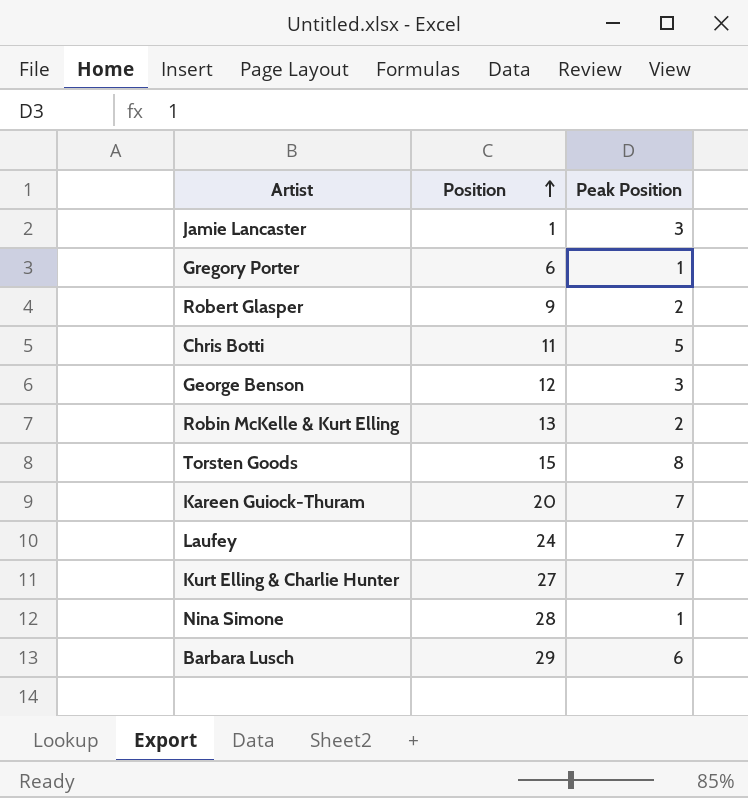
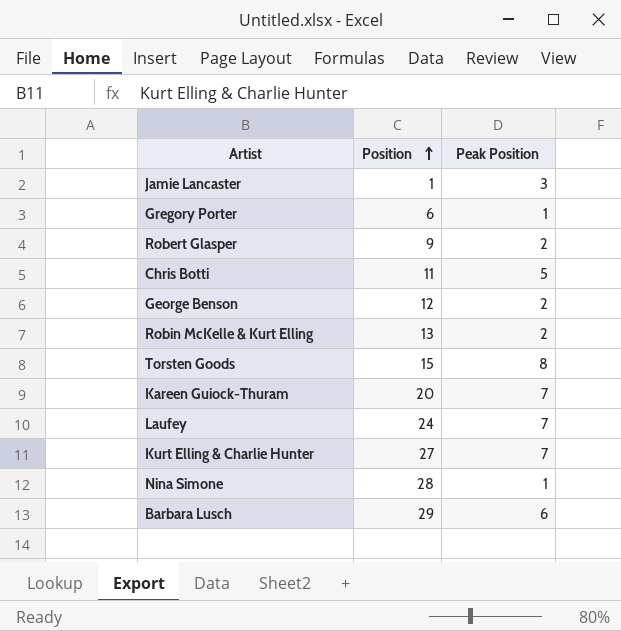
George Benson | Peak Position: 3 -> 2

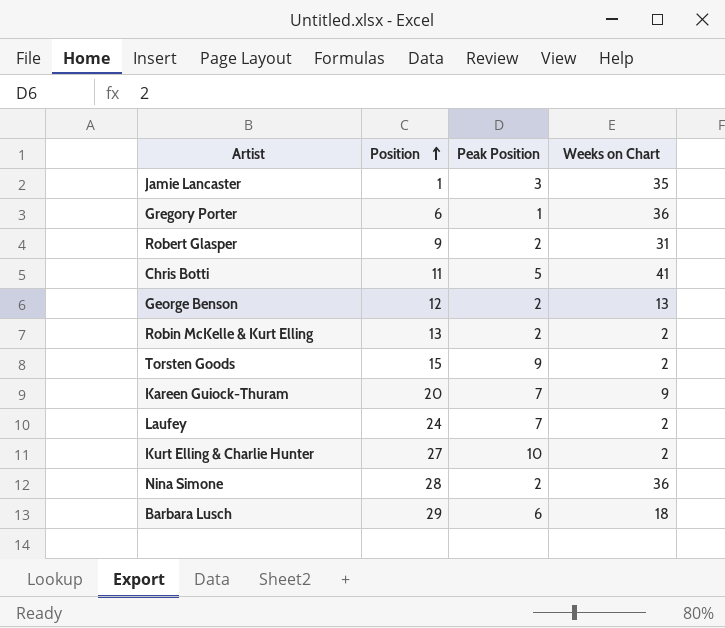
column Weeks on Chart | position: none -> 4
Torsten Goods | Peak Position: 8 -> 9
Kurt Elling & Charlie Hunter | Peak Position: 7 -> 10
Nina Simone | Peak Position: 1 -> 2

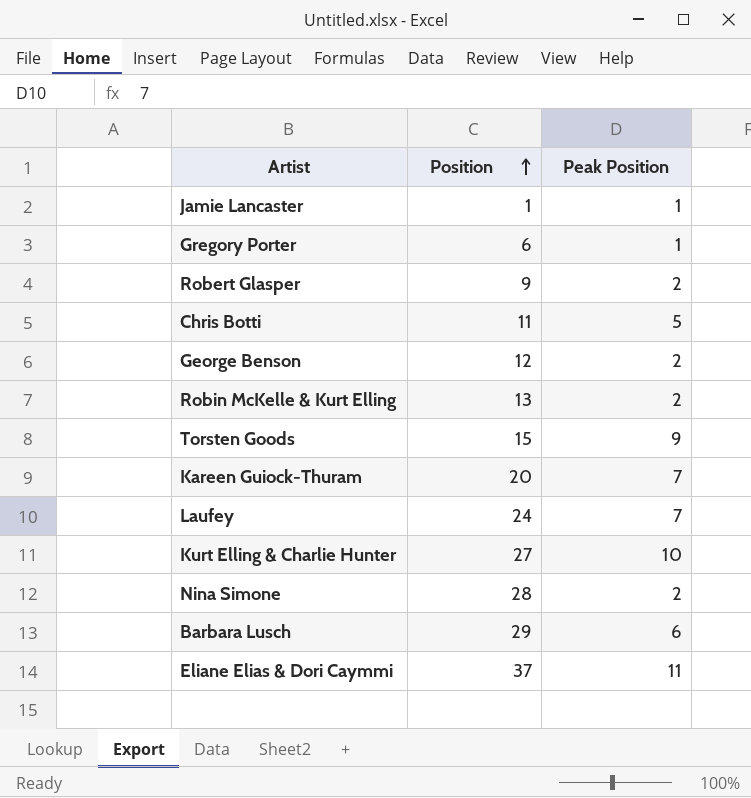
column Weeks on Chart | position: 4 -> none
Jamie Lancaster | Peak Position: 3 -> 1
row Eliane Elias & Dori Caymmi: none -> 37 | 11

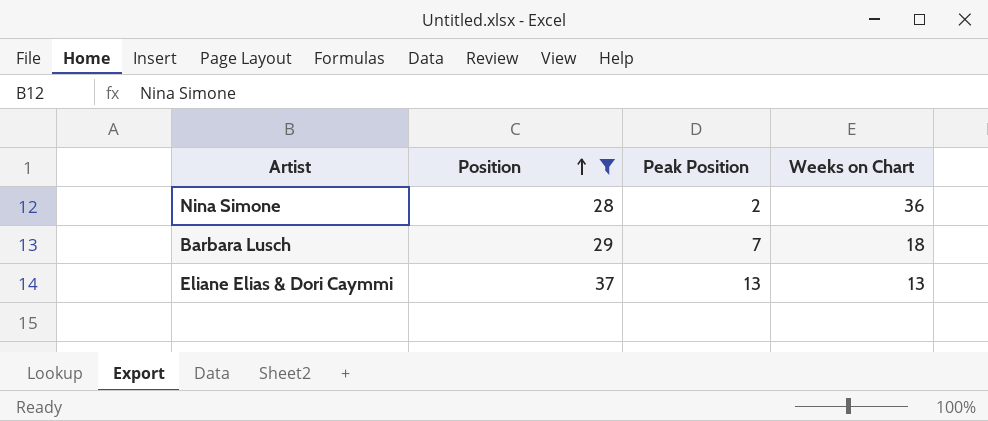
filter: none -> Position >= 28
column Weeks on Chart | position: none -> 4
Barbara Lusch | Peak Position: 6 -> 7
Eliane Elias & Dori Caymmi | Peak Position: 11 -> 13

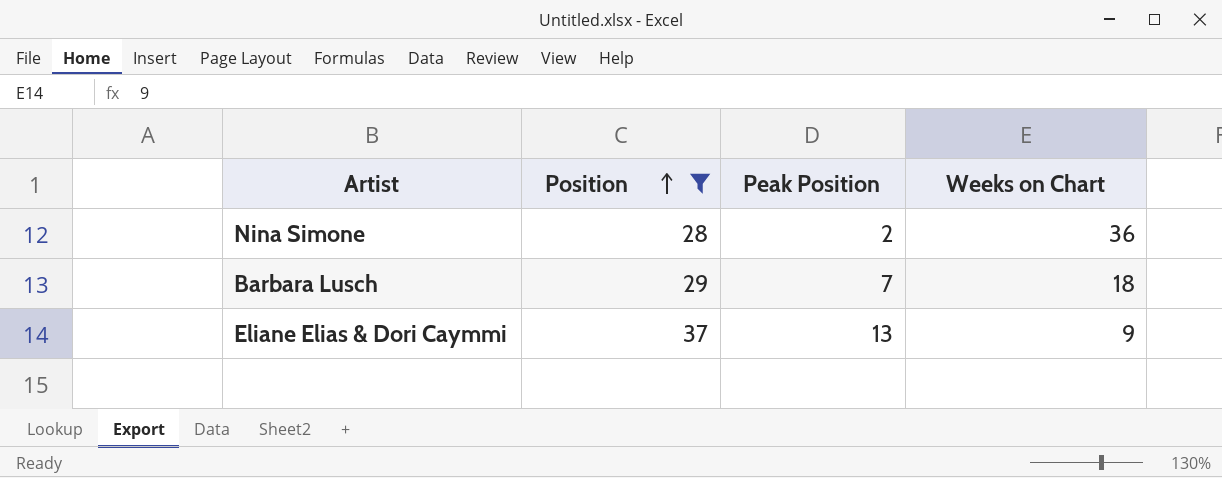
Eliane Elias & Dori Caymmi | Weeks on Chart: 13 -> 9

